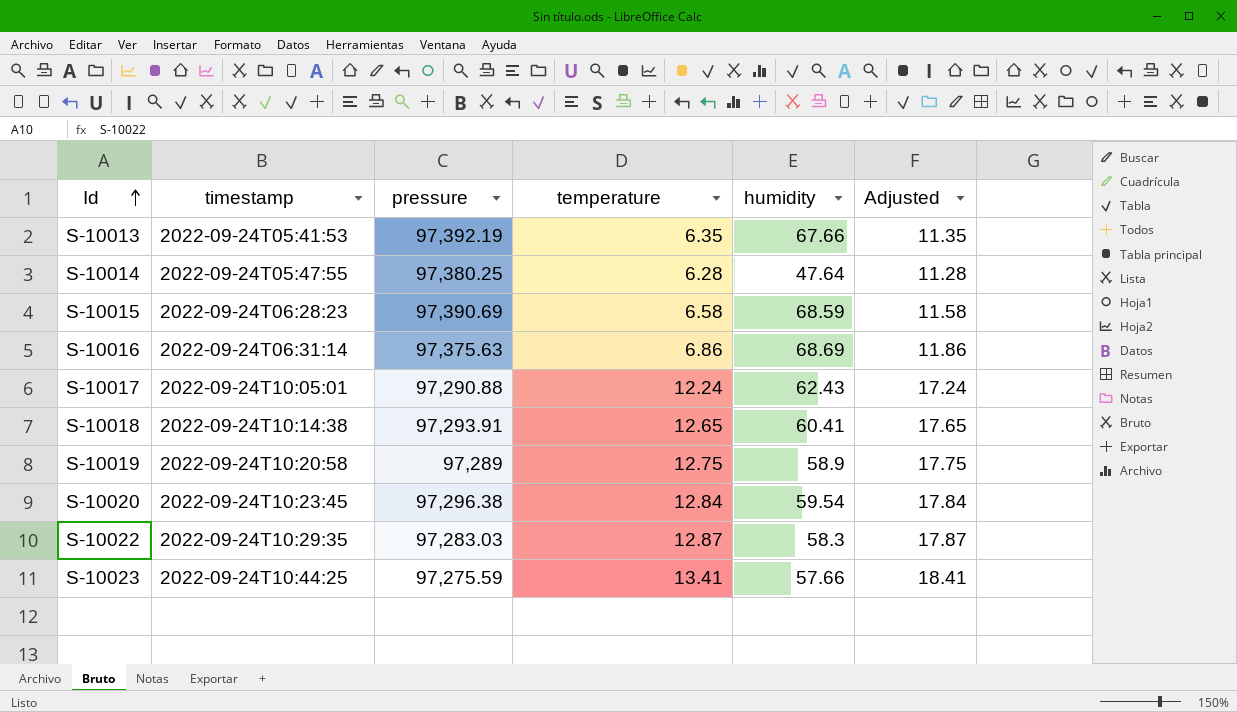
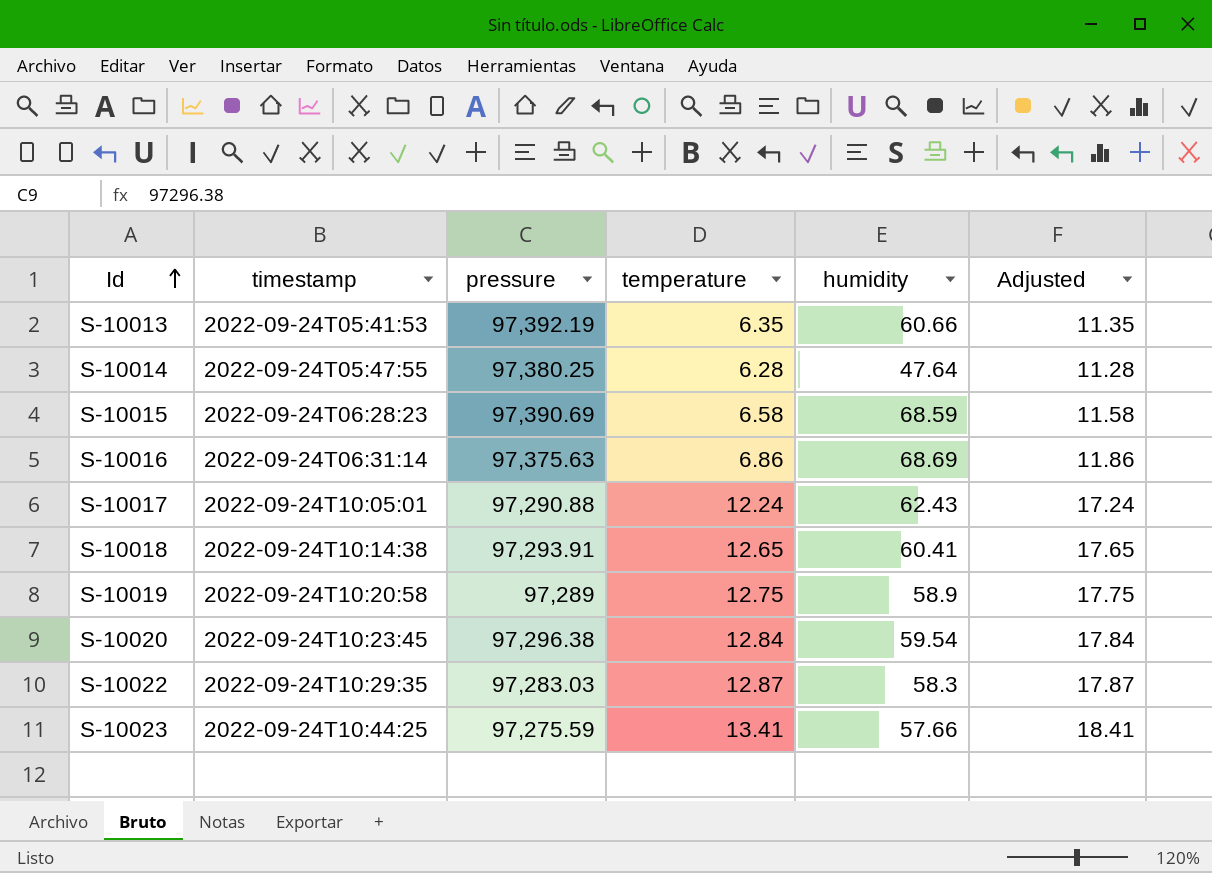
S-10013 | humidity: 67.66 -> 60.66

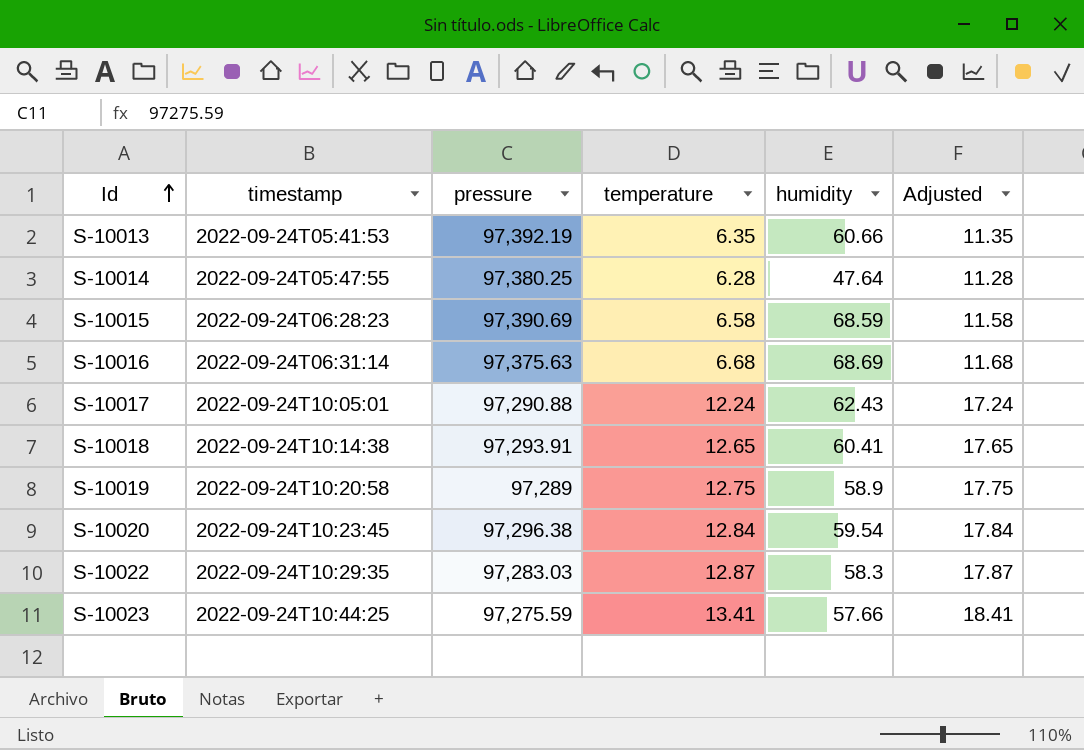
S-10016 | temperature: 6.86 -> 6.68
S-10016 | Adjusted: 11.86 -> 11.68

